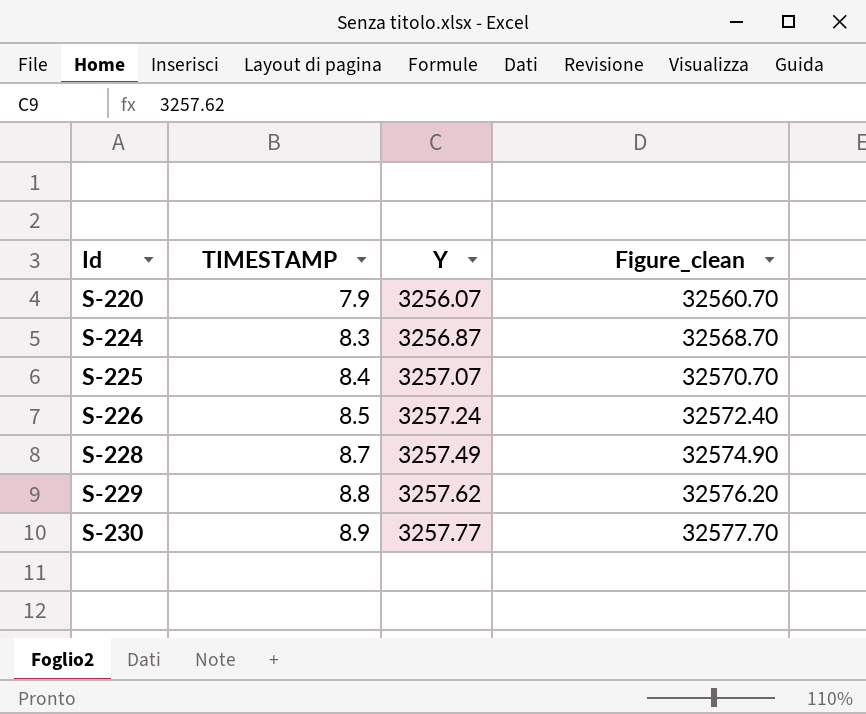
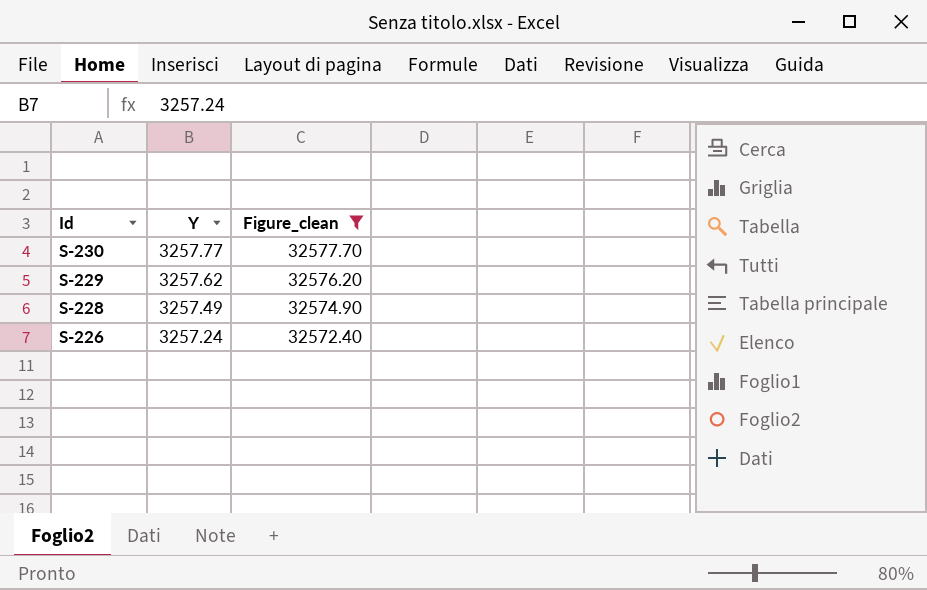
filter: none -> Figure_clean >= 32572.40
row order: Id ascending -> Id descending
column TIMESTAMP | position: 2 -> none

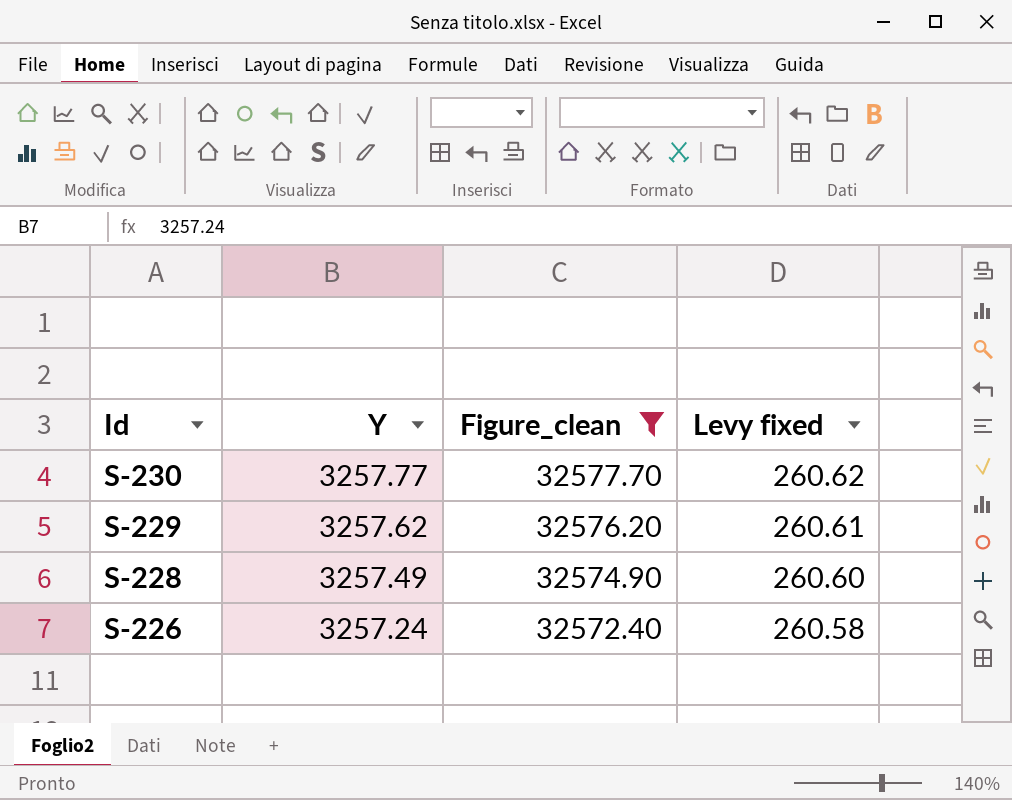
column Levy fixed | formula: none -> [Y] * 0.08

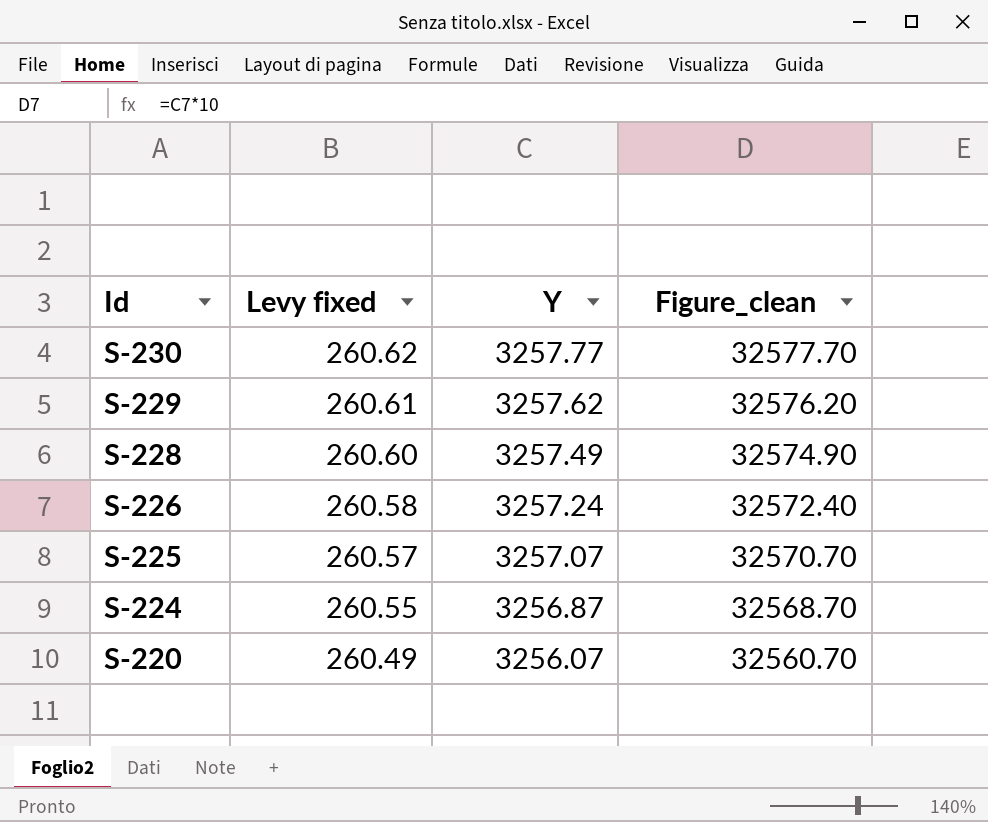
filter: Figure_clean >= 32572.40 -> none
column Levy fixed | position: 4 -> 2

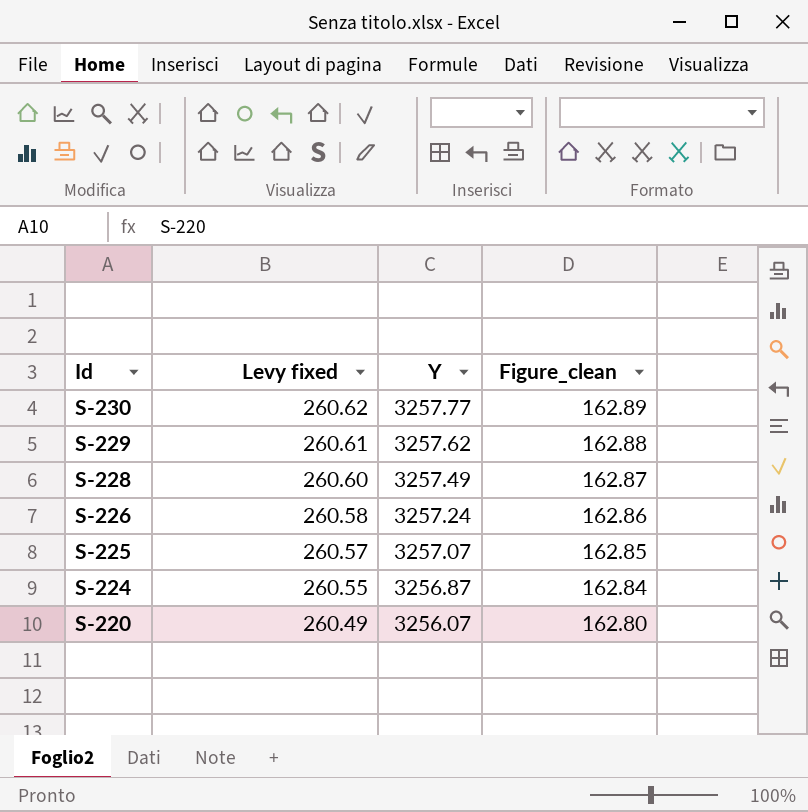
column Figure_clean | formula: [Y] * 10 -> [Y] * 0.05

